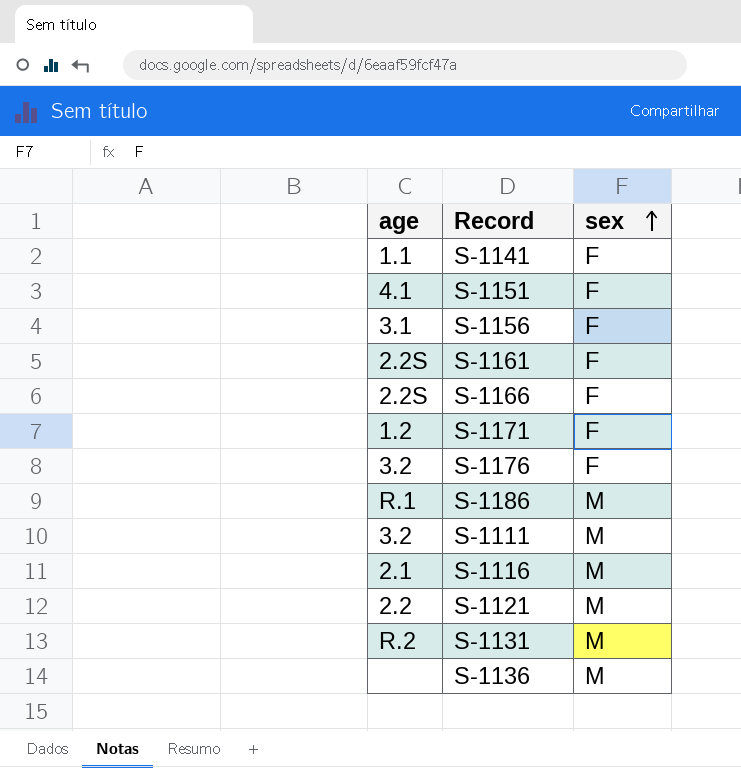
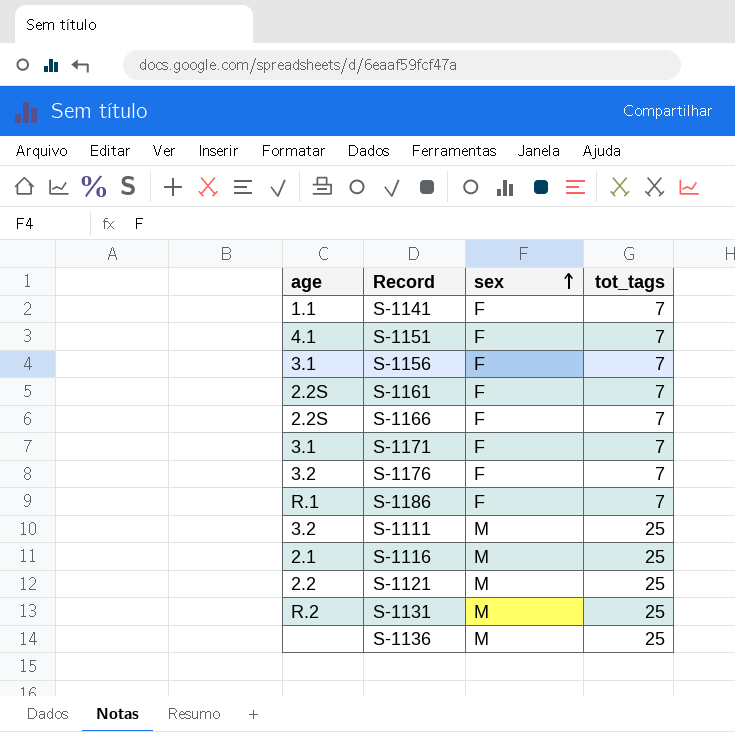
column tot_tags | position: none -> 4
S-1171 | age: 1.2 -> 3.1
S-1186 | sex: M -> F

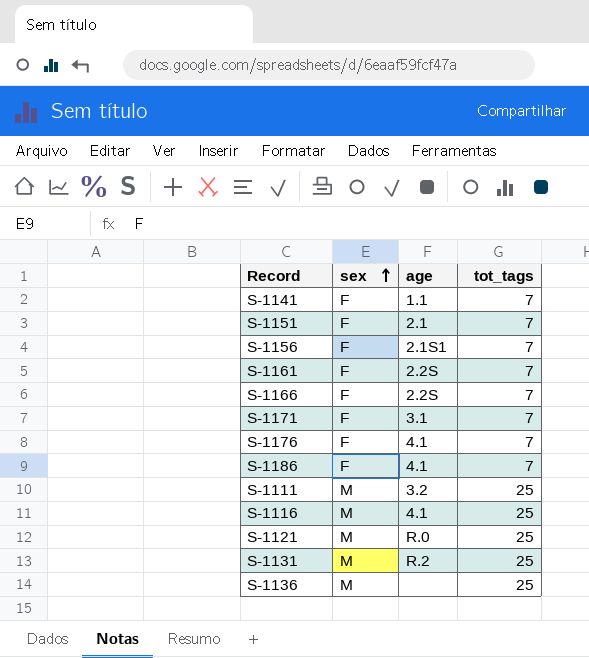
column age | position: 1 -> 3
S-1151 | age: 4.1 -> 2.1
S-1156 | age: 3.1 -> 2.1S1
S-1176 | age: 3.2 -> 4.1
S-1186 | age: R.1 -> 4.1
S-1116 | age: 2.1 -> 4.1
S-1121 | age: 2.2 -> R.0

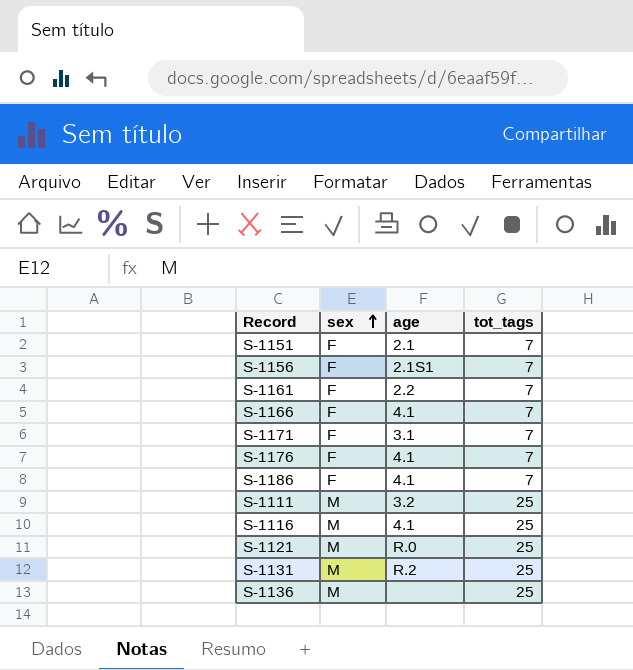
row S-1141: F | 1.1 | 7 -> none
S-1161 | age: 2.2S -> 2.2
S-1166 | age: 2.2S -> 4.1

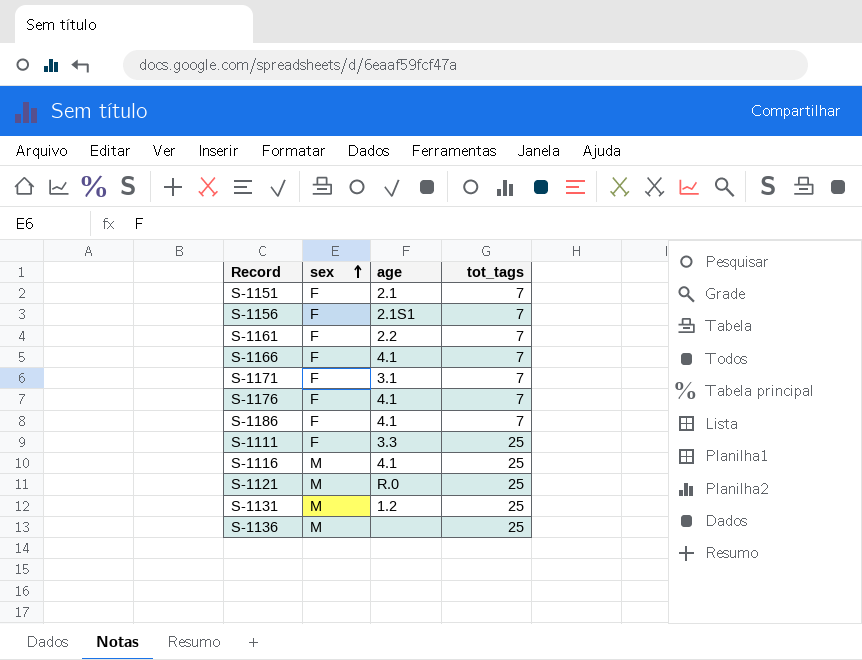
S-1111 | sex: M -> F
S-1111 | age: 3.2 -> 3.3
S-1131 | age: R.2 -> 1.2

